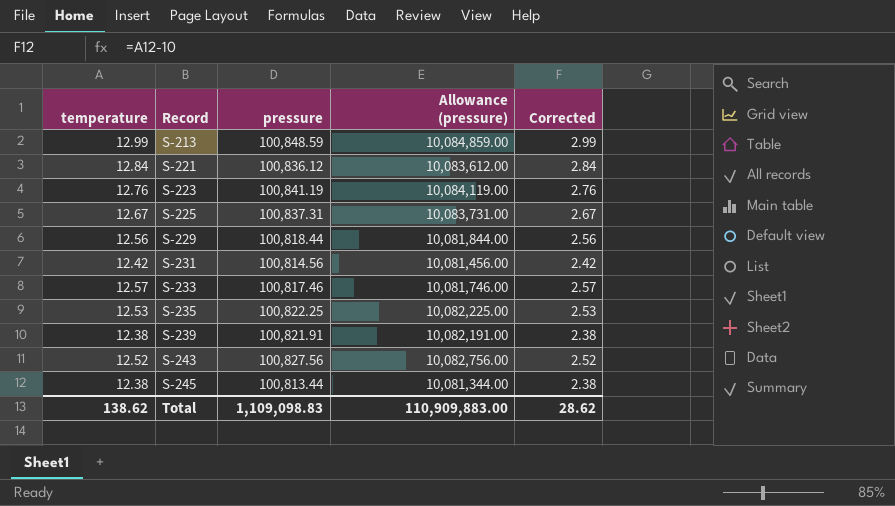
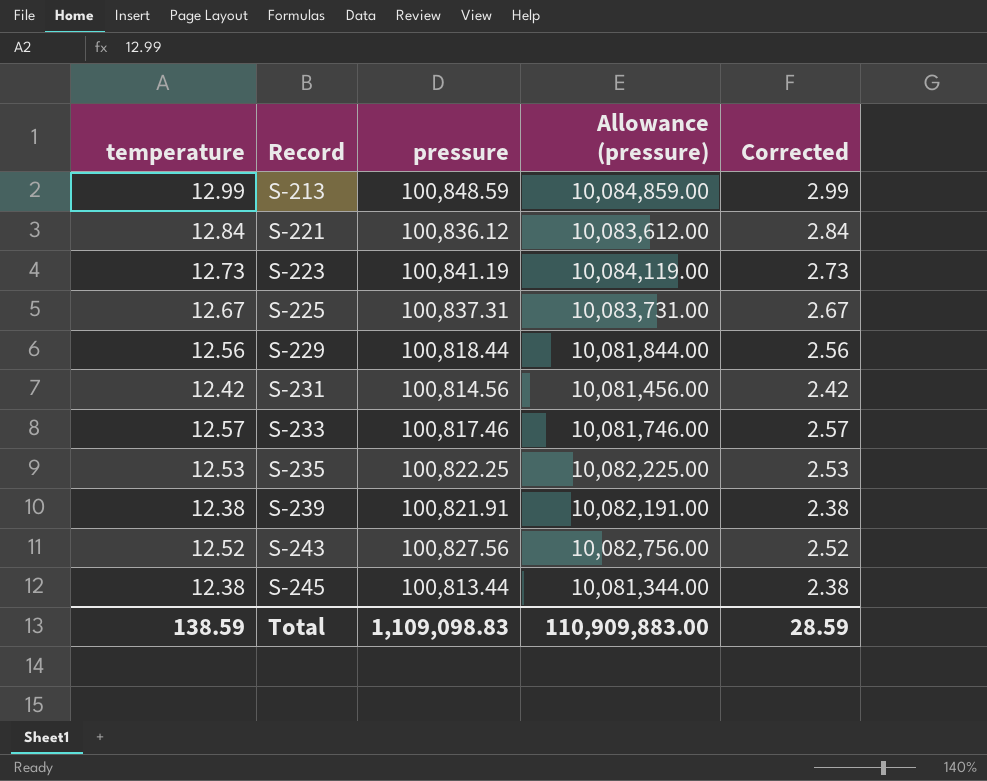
S-223 | temperature: 12.76 -> 12.73
S-223 | Corrected: 2.76 -> 2.73
Total | temperature: 138.62 -> 138.59
Total | Corrected: 28.62 -> 28.59

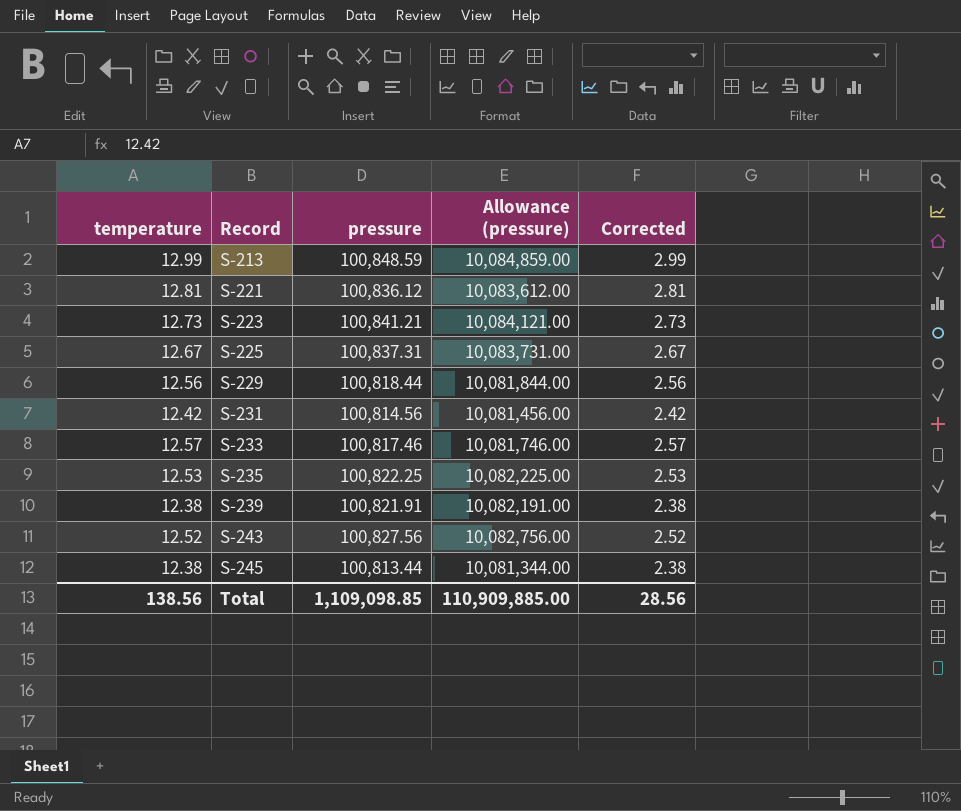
S-221 | temperature: 12.84 -> 12.81
S-221 | Corrected: 2.84 -> 2.81
S-223 | pressure: 100,841.19 -> 100,841.21
S-223 | Allowance (pressure): 10,084,119.00 -> 10,084,121.00
Total | temperature: 138.59 -> 138.56
Total | pressure: 1,109,098.83 -> 1,109,098.85
Total | Allowance (pressure): 110,909,883.00 -> 110,909,885.00
Total | Corrected: 28.59 -> 28.56

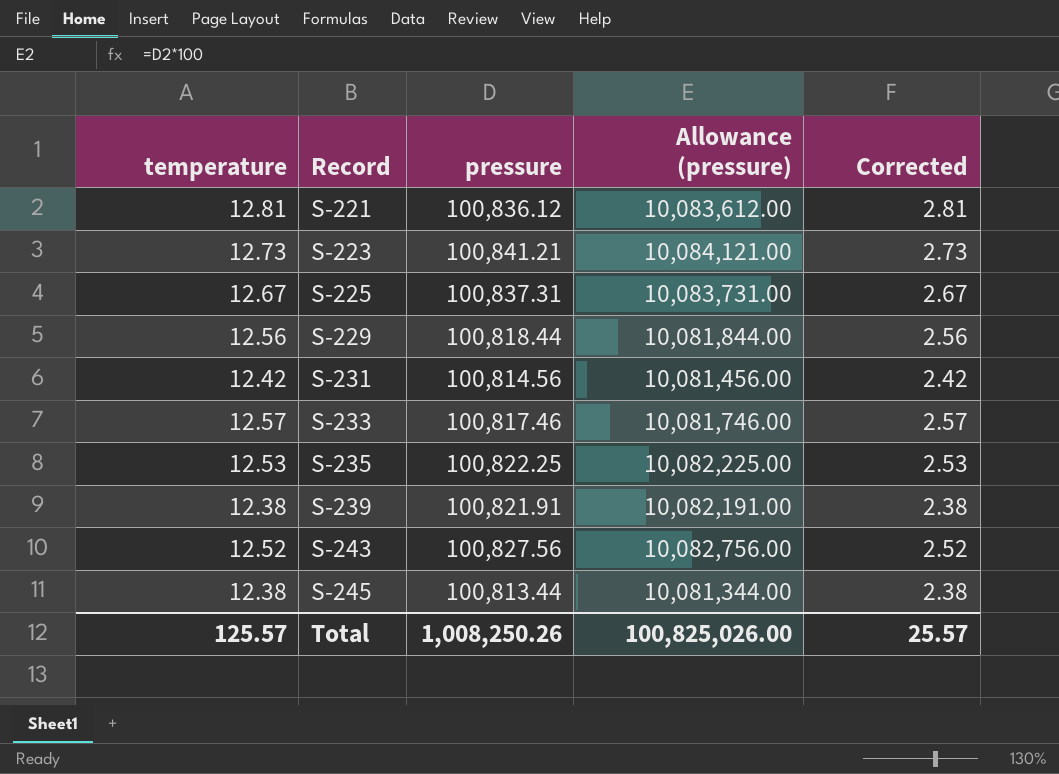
row S-213: 12.99 | 100,848.59 | 10,084,859.00 | 2.99 -> none
Total | temperature: 138.56 -> 125.57
Total | pressure: 1,109,098.85 -> 1,008,250.26
Total | Allowance (pressure): 110,909,885.00 -> 100,825,026.00
Total | Corrected: 28.56 -> 25.57

